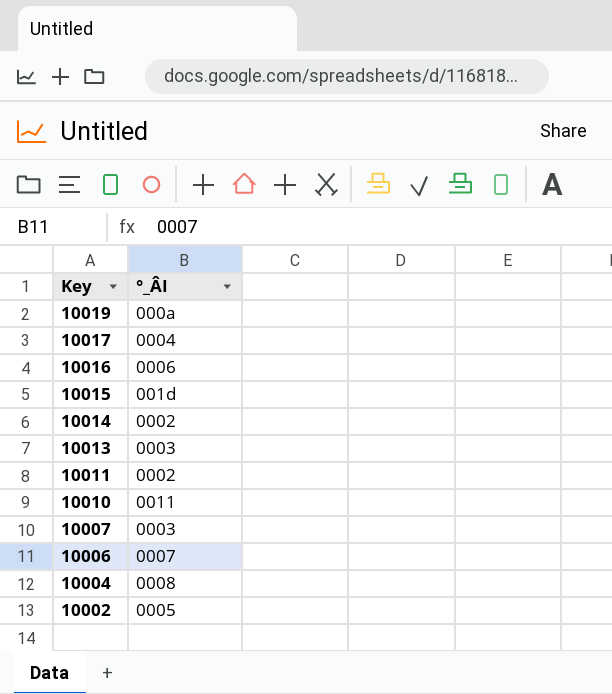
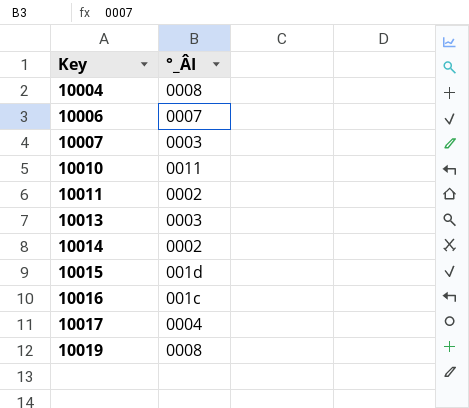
row order: Key descending -> Key ascending
row 10002: 0005 -> none
10016 | °_ÂI: 0006 -> 001c
10019 | °_ÂI: 000a -> 0008

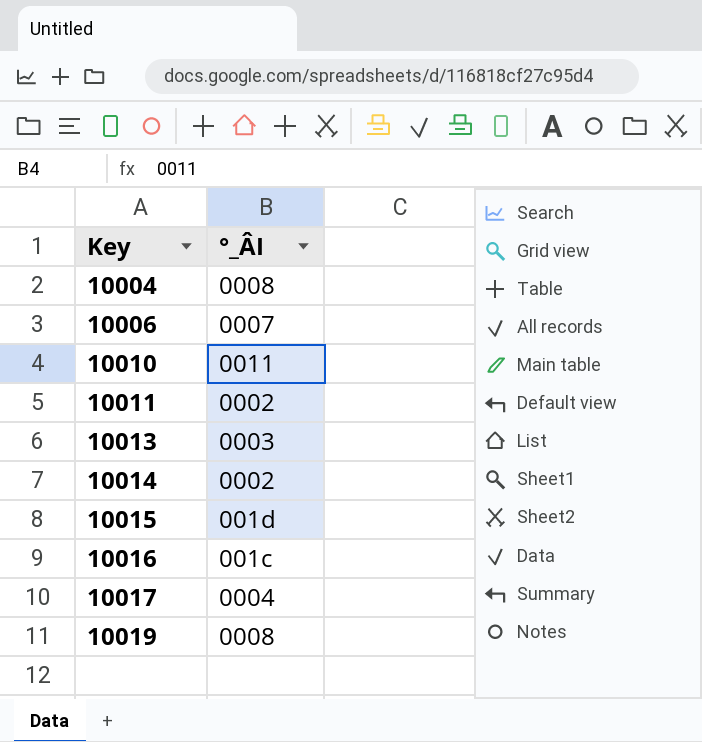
row 10007: 0003 -> none

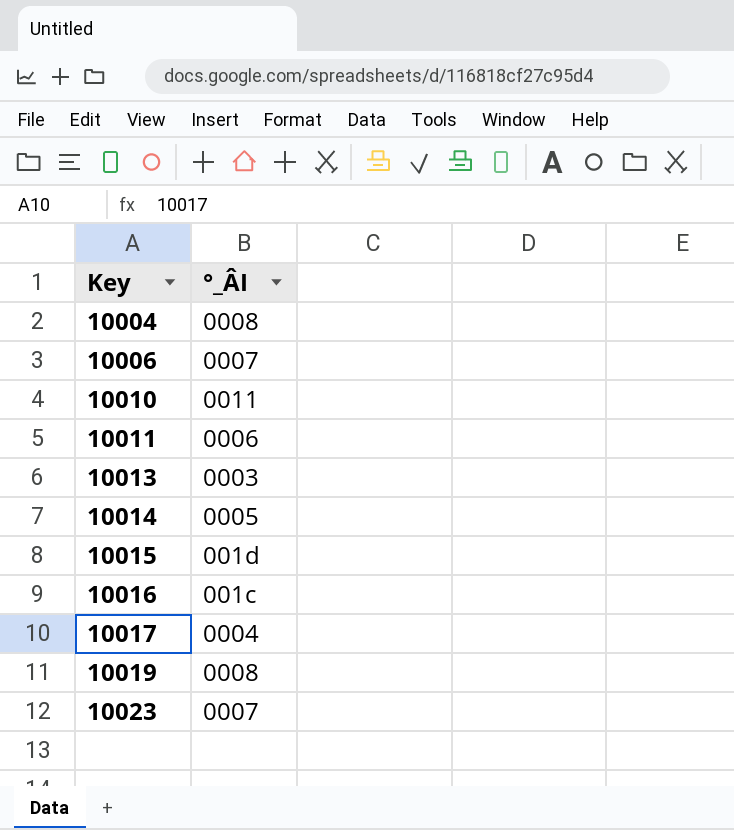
10011 | °_ÂI: 0002 -> 0006
10014 | °_ÂI: 0002 -> 0005
row 10023: none -> 0007

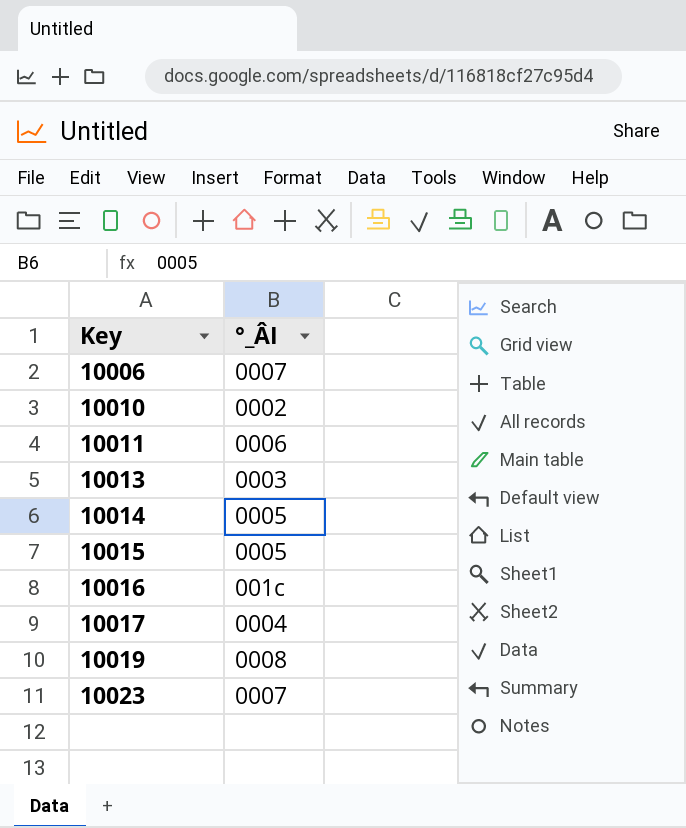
row 10004: 0008 -> none
10010 | °_ÂI: 0011 -> 0002
10015 | °_ÂI: 001d -> 0005

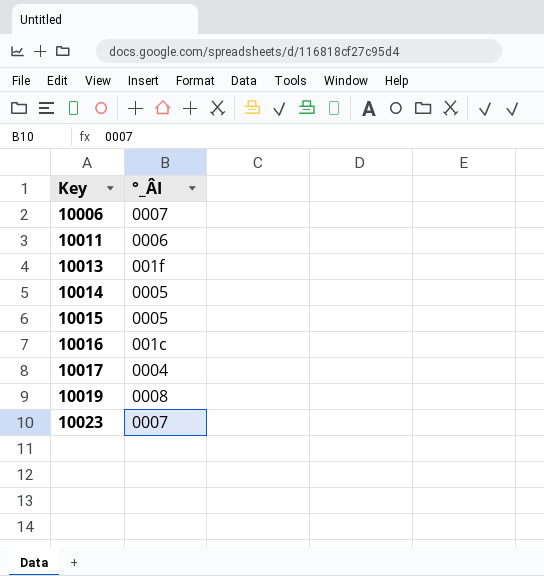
row 10010: 0002 -> none
10013 | °_ÂI: 0003 -> 001f

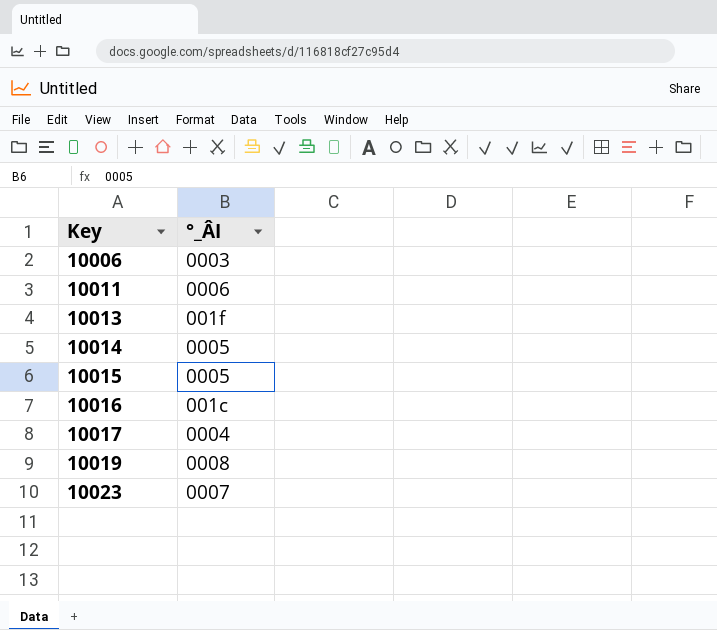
10006 | °_ÂI: 0007 -> 0003

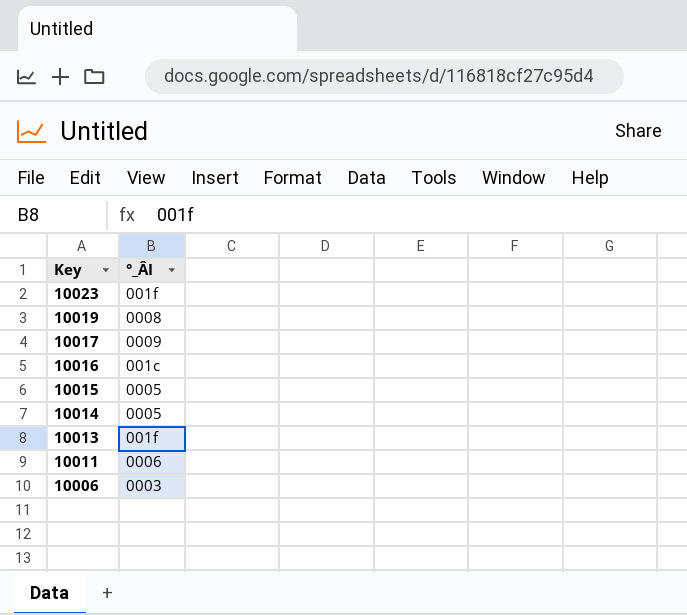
row order: Key ascending -> Key descending
10023 | °_ÂI: 0007 -> 001f
10017 | °_ÂI: 0004 -> 0009

